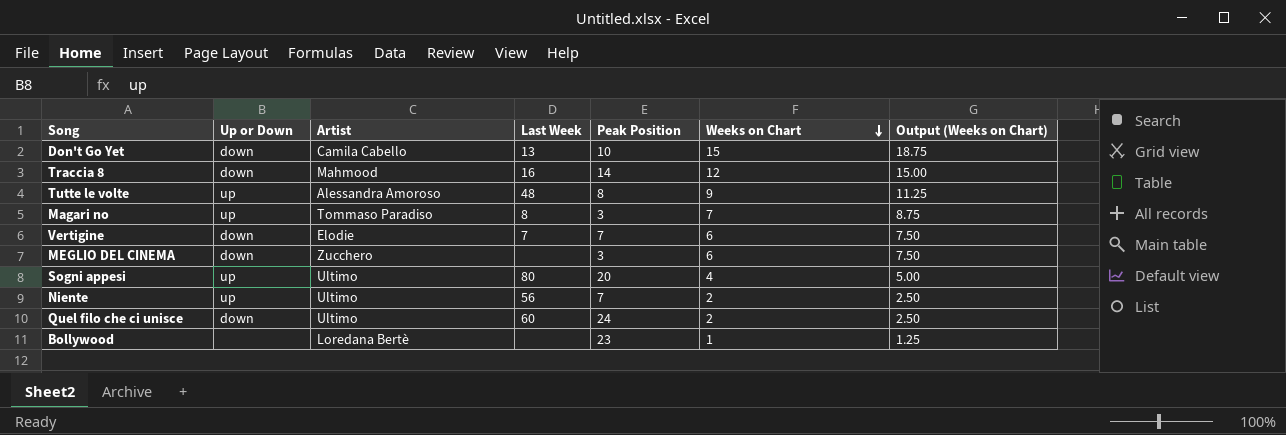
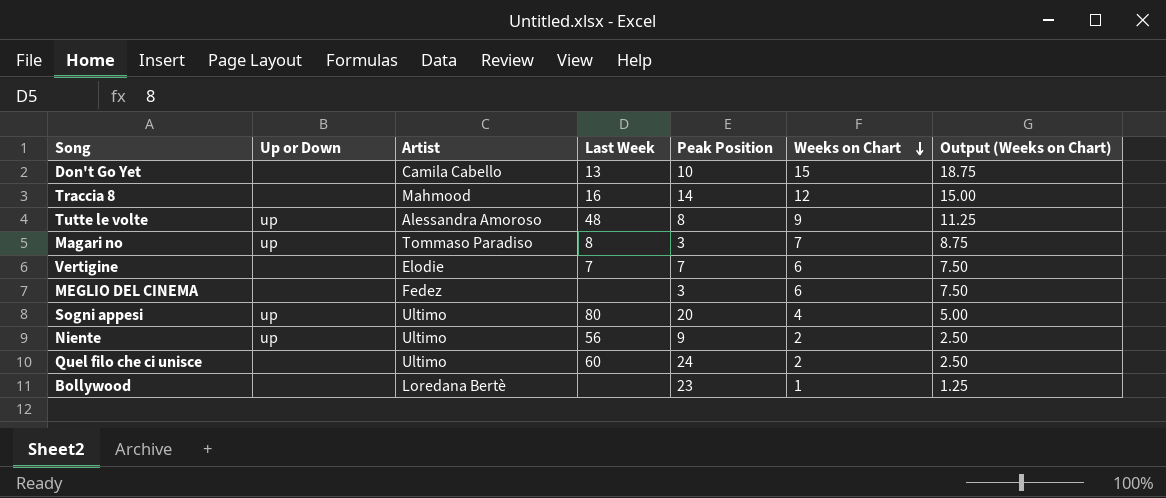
Don't Go Yet | Up or Down: down -> none
Traccia 8 | Up or Down: down -> none
Vertigine | Up or Down: down -> none
MEGLIO DEL CINEMA | Up or Down: down -> none
MEGLIO DEL CINEMA | Artist: Zucchero -> Fedez
Niente | Peak Position: 7 -> 9
Quel filo che ci unisce | Up or Down: down -> none

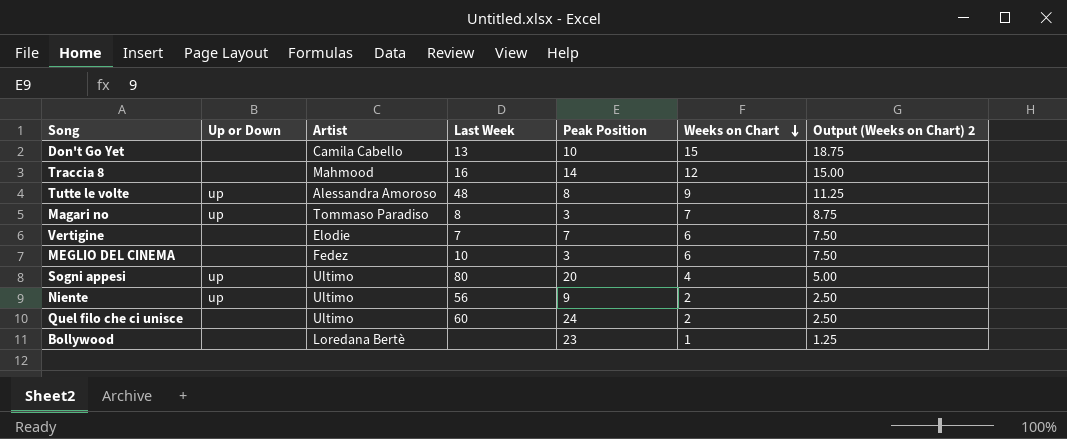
column name: Output (Weeks on Chart) -> Output (Weeks on Chart) 2
MEGLIO DEL CINEMA | Last Week: none -> 10

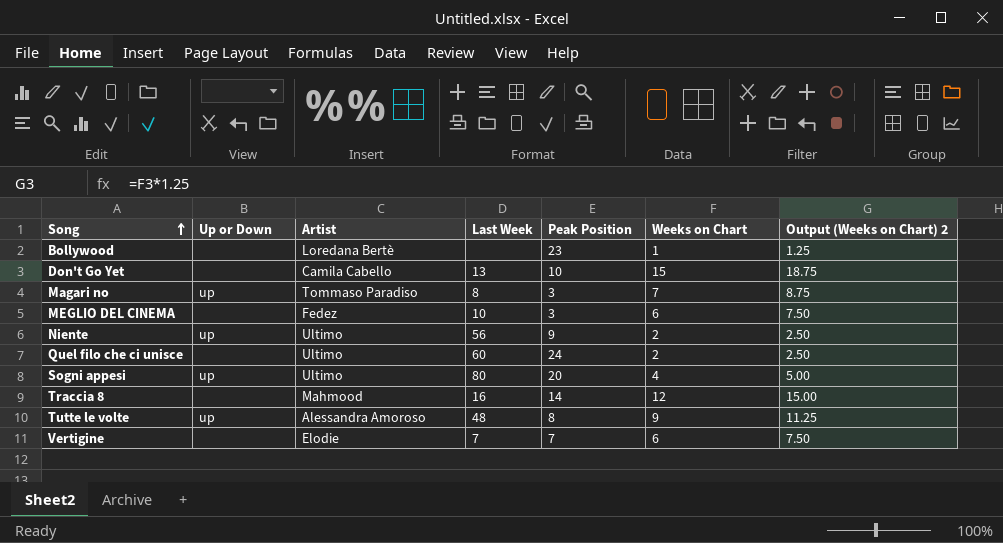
row order: Weeks on Chart descending -> Song ascending

